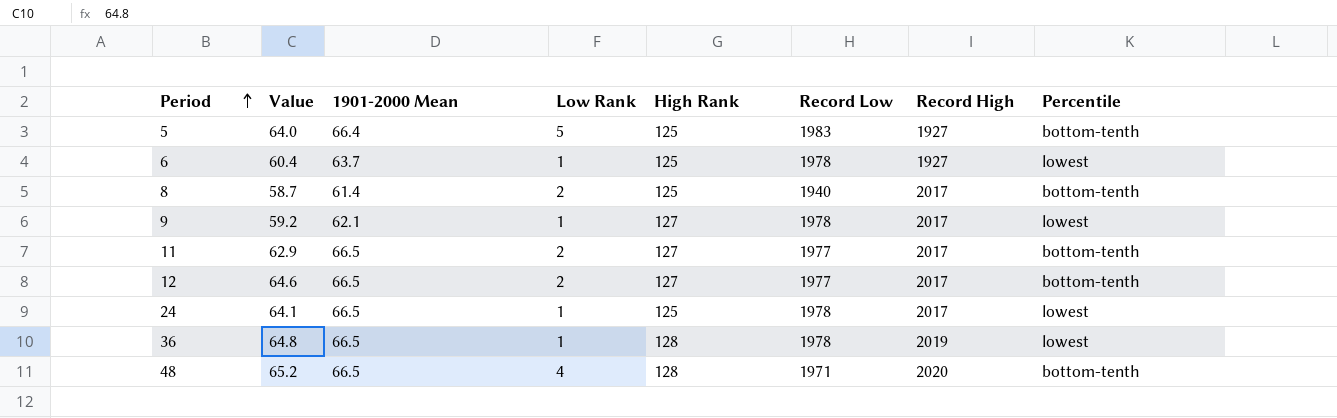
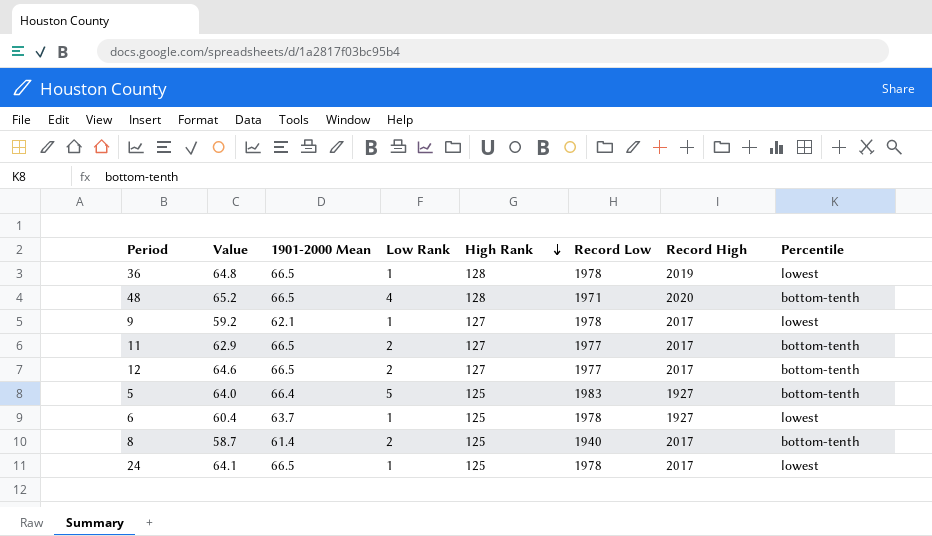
row order: Period ascending -> High Rank descending

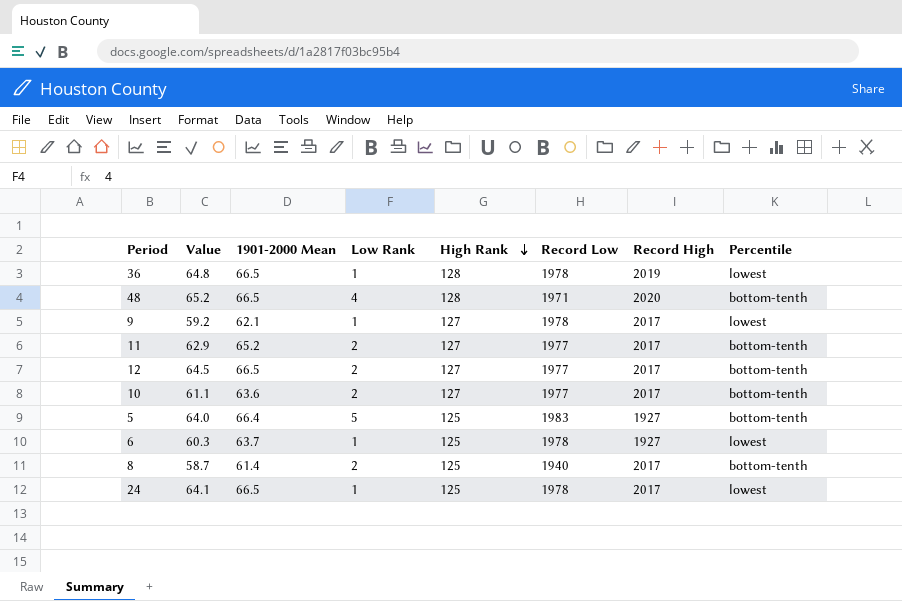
11 | 1901-2000 Mean: 66.5 -> 65.2
12 | Value: 64.6 -> 64.5
row 10: none -> 61.1 | 63.6 | 2 | 127 | 1977 | 2017 | bottom-tenth
6 | Value: 60.4 -> 60.3

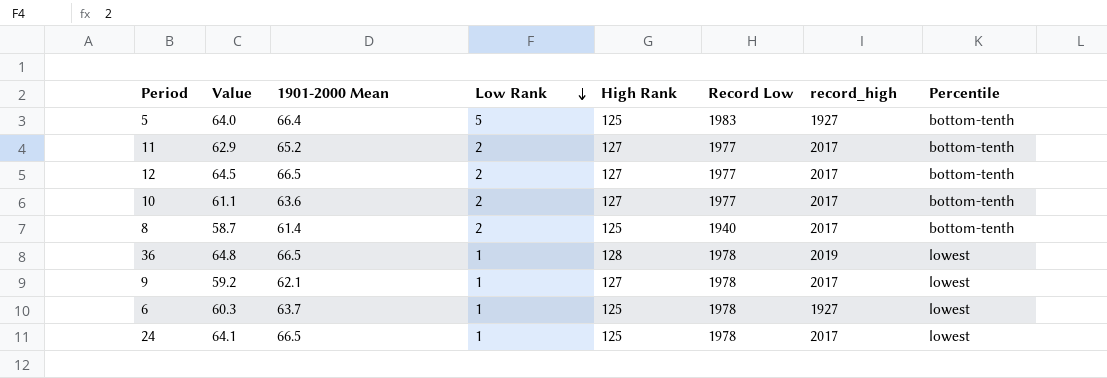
row order: High Rank descending -> Low Rank descending
column name: Record High -> record_high
row 48: 65.2 | 66.5 | 4 | 128 | 1971 | 2020 | bottom-tenth -> none

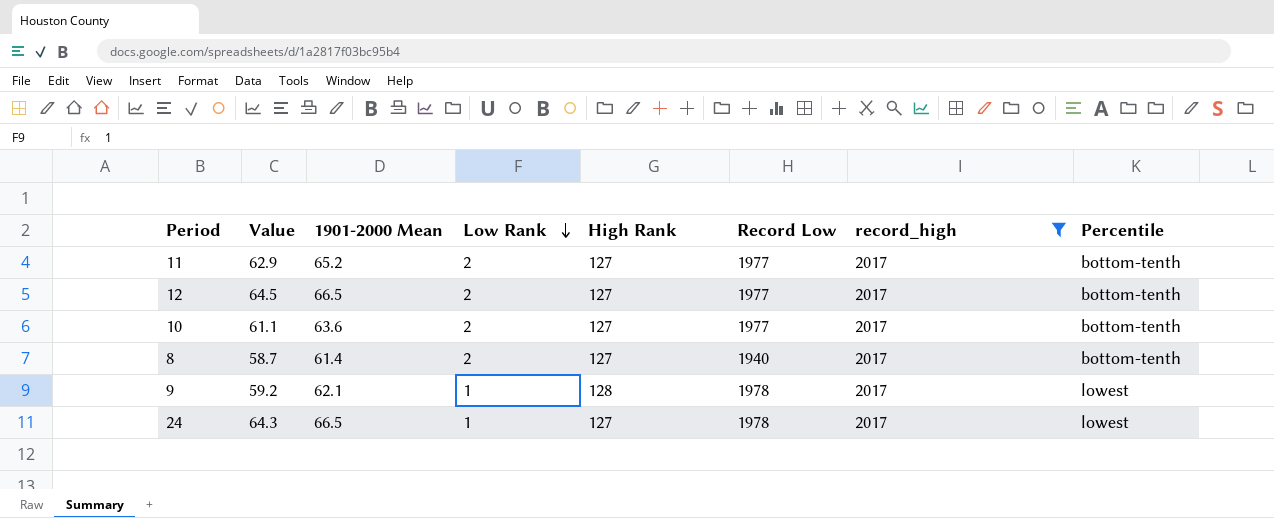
filter: none -> record_high = 2017
8 | High Rank: 125 -> 127
9 | High Rank: 127 -> 128
24 | Value: 64.1 -> 64.3
24 | High Rank: 125 -> 127

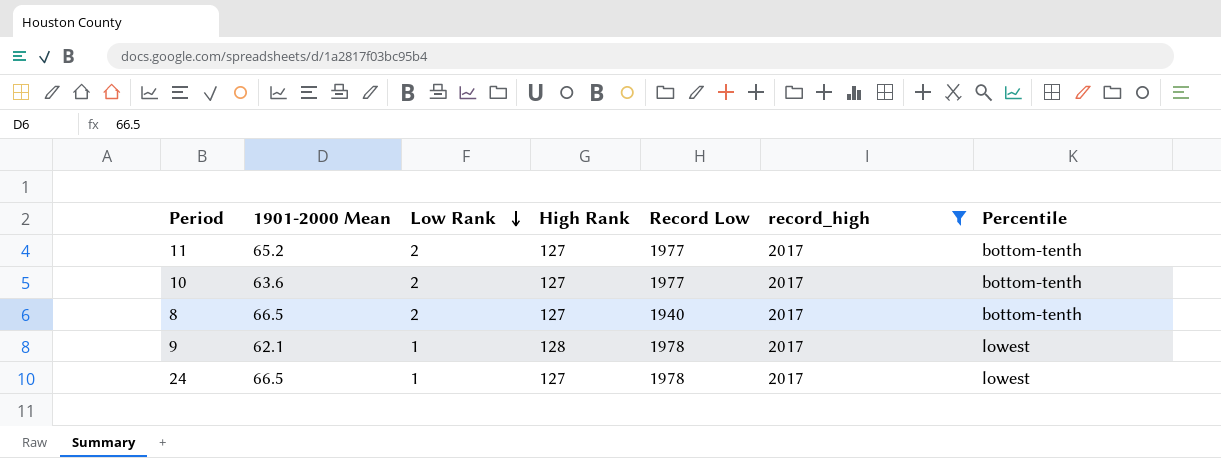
column Value | position: 2 -> none
row 12: 64.5 | 66.5 | 2 | 127 | 1977 | 2017 | bottom-tenth -> none
8 | 1901-2000 Mean: 61.4 -> 66.5

